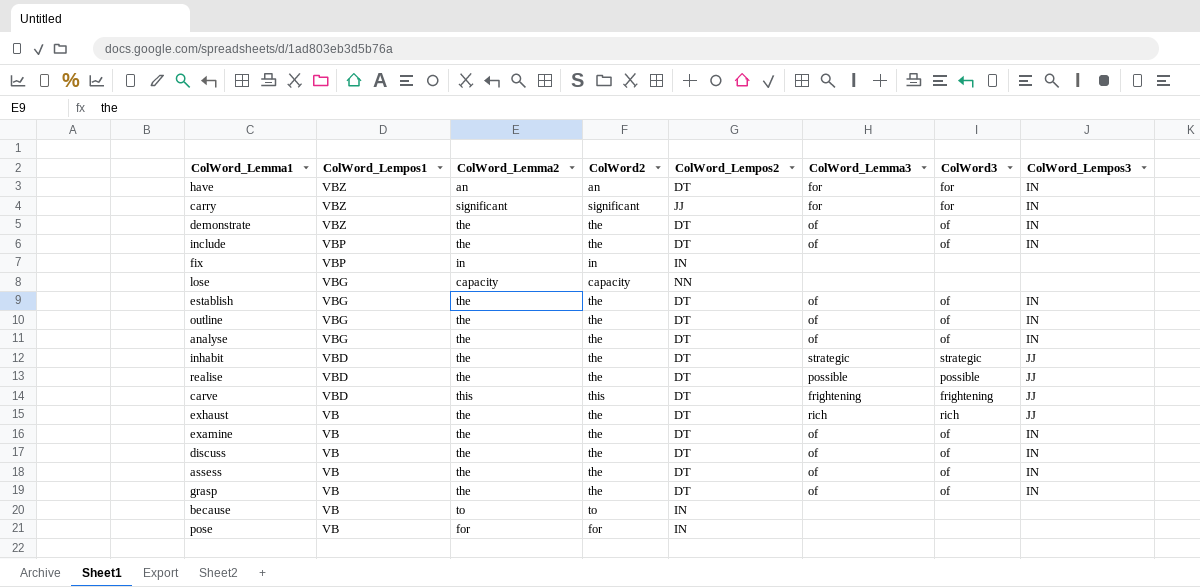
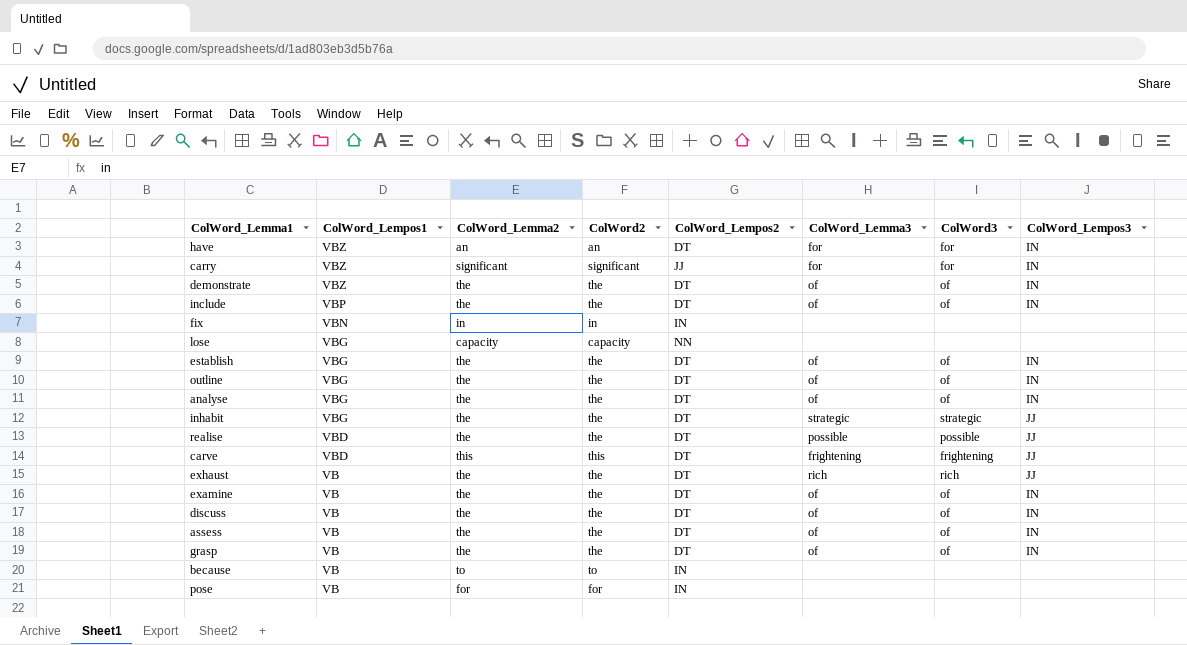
fix | ColWord_Lempos1: VBP -> VBN
inhabit | ColWord_Lempos1: VBD -> VBG

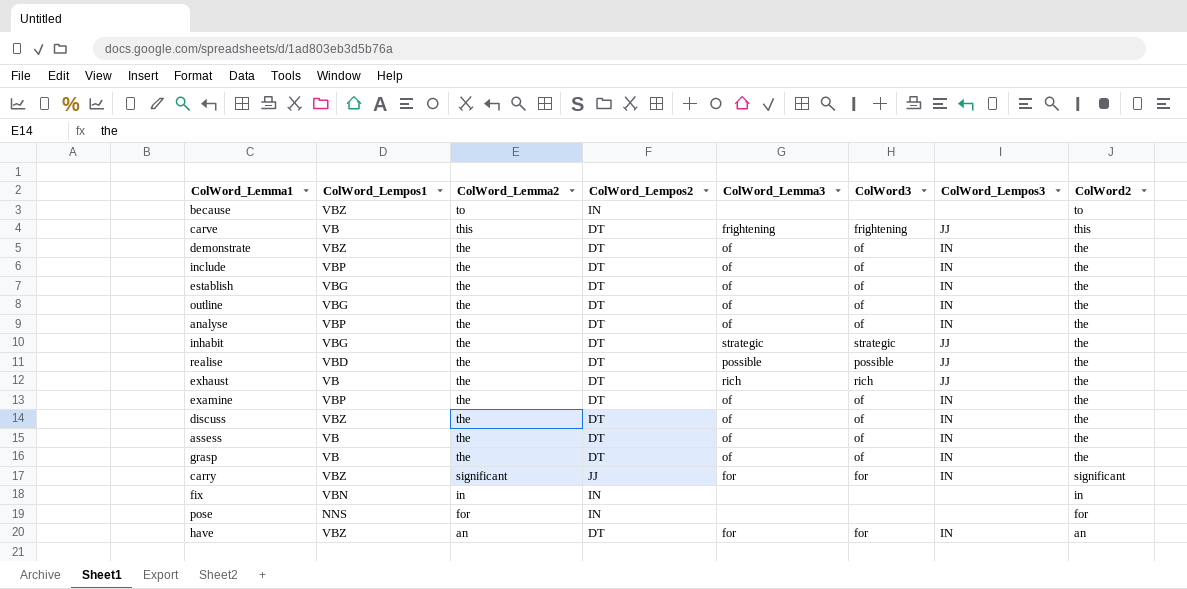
row order: ColWord_Lempos1 descending -> ColWord_Lemma2 descending
column ColWord2 | position: 4 -> 8
row lose: VBG | capacity | capacity | NN | none | none | none -> none
because | ColWord_Lempos1: VB -> VBZ
carve | ColWord_Lempos1: VBD -> VB
analyse | ColWord_Lempos1: VBG -> VBP
examine | ColWord_Lempos1: VB -> VBP
discuss | ColWord_Lempos1: VB -> VBZ
pose | ColWord_Lempos1: VB -> NNS

